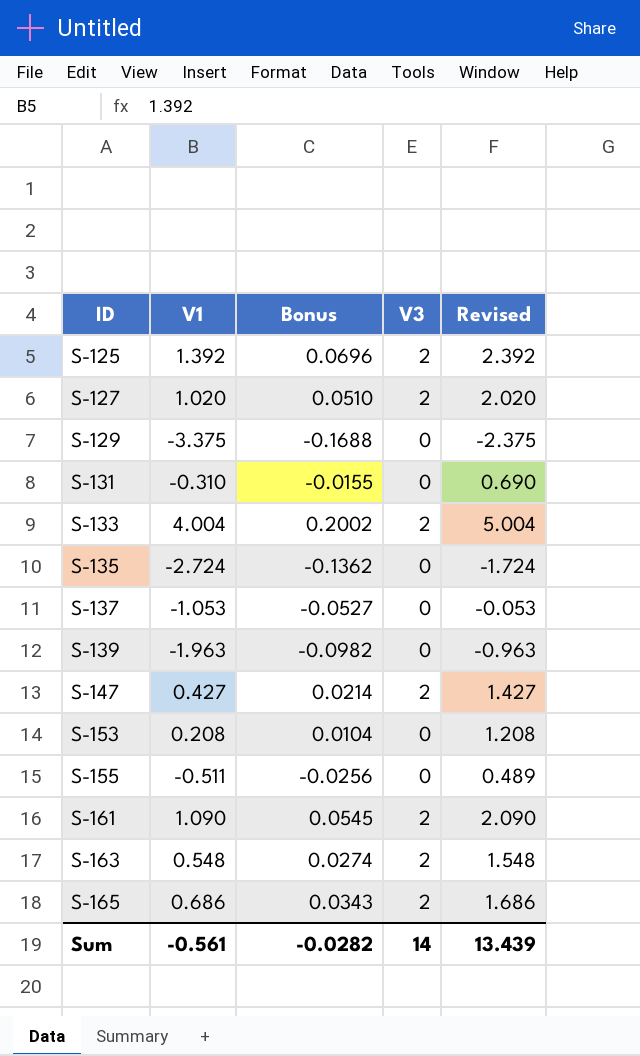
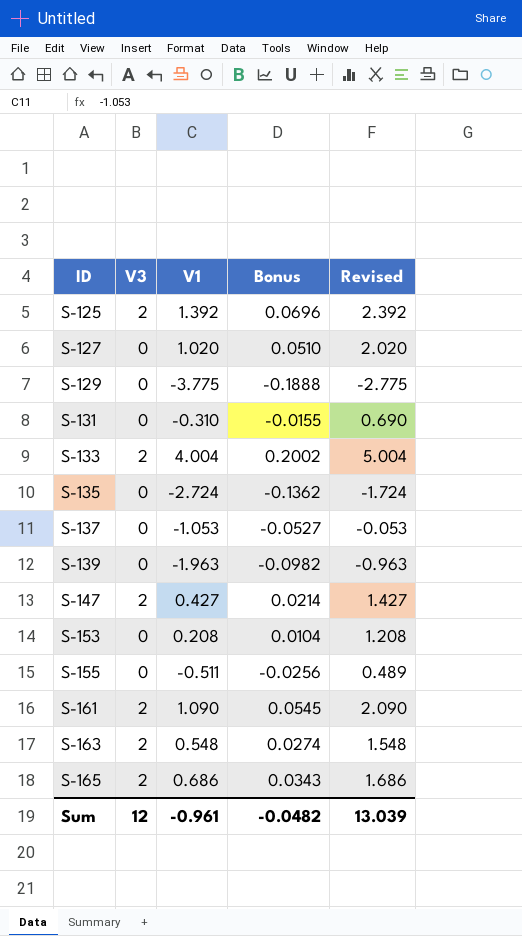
column V3 | position: 4 -> 2
S-127 | V3: 2 -> 0
S-129 | V1: -3.375 -> -3.775
S-129 | Bonus: -0.1688 -> -0.1888
S-129 | Revised: -2.375 -> -2.775
Sum | V3: 14 -> 12
Sum | V1: -0.561 -> -0.961
Sum | Bonus: -0.0282 -> -0.0482
Sum | Revised: 13.439 -> 13.039

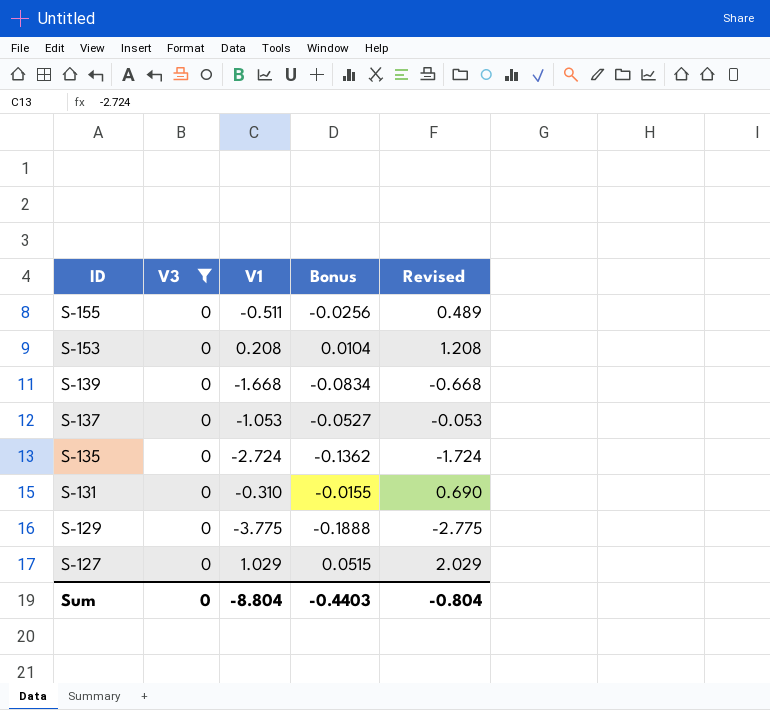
filter: none -> V3 = 0
row order: ID ascending -> ID descending
S-139 | V1: -1.963 -> -1.668
S-139 | Bonus: -0.0982 -> -0.0834
S-139 | Revised: -0.963 -> -0.668
S-127 | V1: 1.020 -> 1.029
S-127 | Bonus: 0.0510 -> 0.0515
S-127 | Revised: 2.020 -> 2.029
Sum | V3: 12 -> 0
Sum | V1: -0.961 -> -8.804
Sum | Bonus: -0.0482 -> -0.4403
Sum | Revised: 13.039 -> -0.804

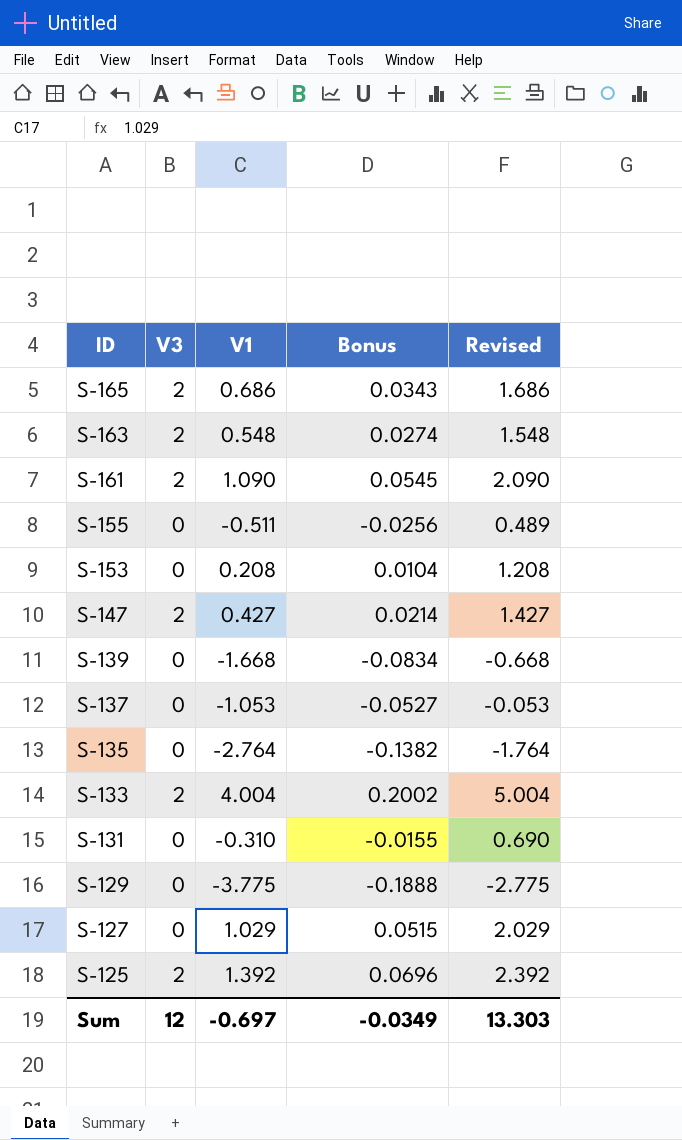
filter: V3 = 0 -> none
S-135 | V1: -2.724 -> -2.764
S-135 | Bonus: -0.1362 -> -0.1382
S-135 | Revised: -1.724 -> -1.764
Sum | V3: 0 -> 12
Sum | V1: -8.804 -> -0.697
Sum | Bonus: -0.4403 -> -0.0349
Sum | Revised: -0.804 -> 13.303

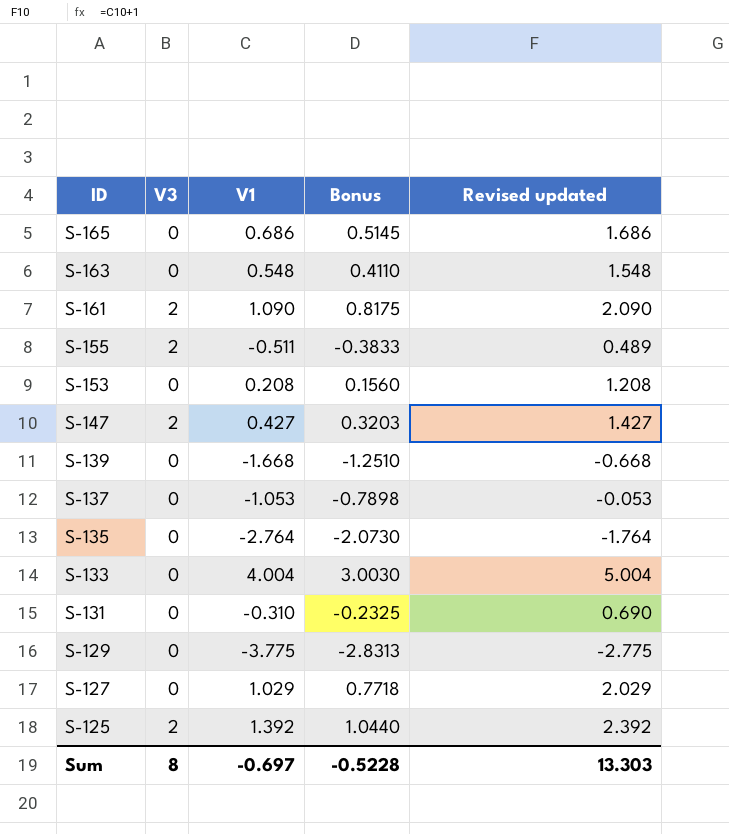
column Bonus | formula: [V1] * 0.05 -> [V1] * 0.75
column name: Revised -> Revised updated
S-165 | V3: 2 -> 0
S-163 | V3: 2 -> 0
S-155 | V3: 0 -> 2
S-133 | V3: 2 -> 0
Sum | V3: 12 -> 8
Sum | Bonus: -0.0349 -> -0.5228

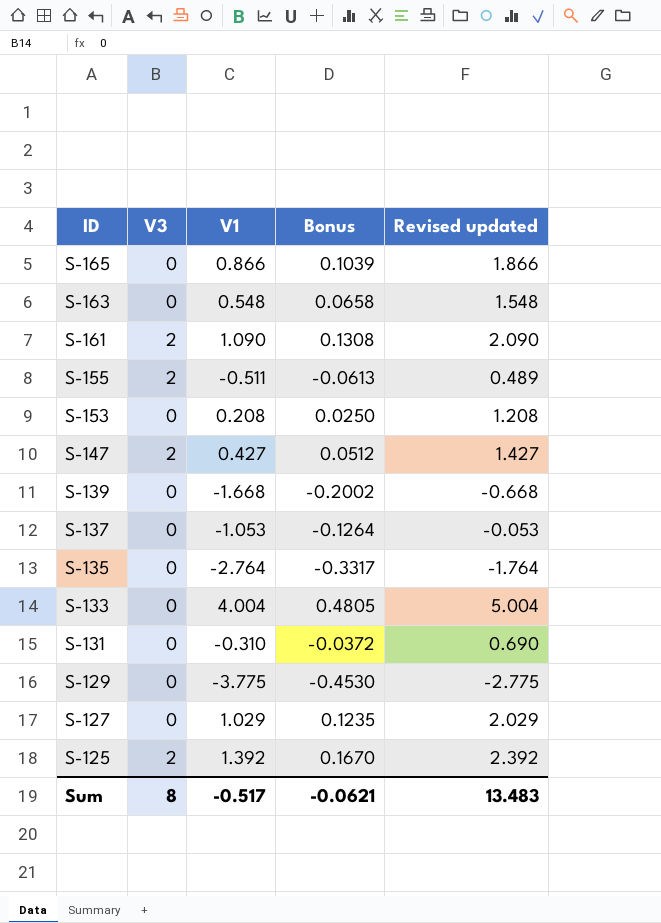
column Bonus | formula: [V1] * 0.75 -> [V1] * 0.12
S-165 | V1: 0.686 -> 0.866
S-165 | Revised updated: 1.686 -> 1.866
Sum | V1: -0.697 -> -0.517
Sum | Bonus: -0.5228 -> -0.0621
Sum | Revised updated: 13.303 -> 13.483

